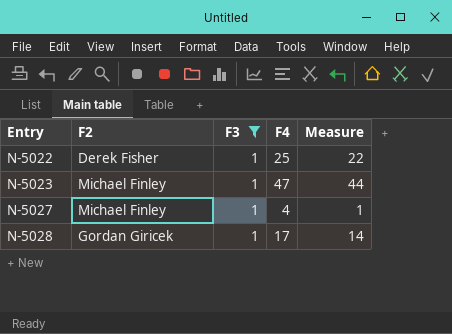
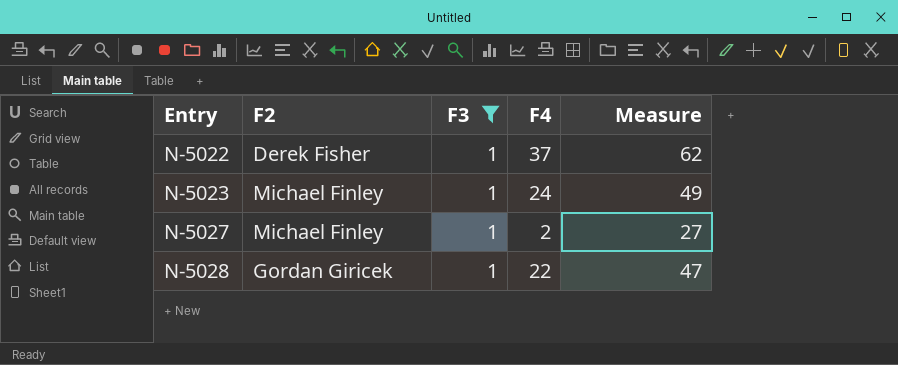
column Measure | formula: [F4] - 3 -> [F4] + 25
N-5022 | F4: 25 -> 37
N-5023 | F4: 47 -> 24
N-5027 | F4: 4 -> 2
N-5028 | F4: 17 -> 22

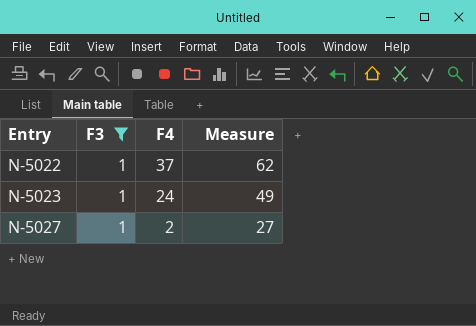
column F2 | position: 2 -> none
row N-5028: Gordan Giricek | 1 | 22 | 47 -> none

